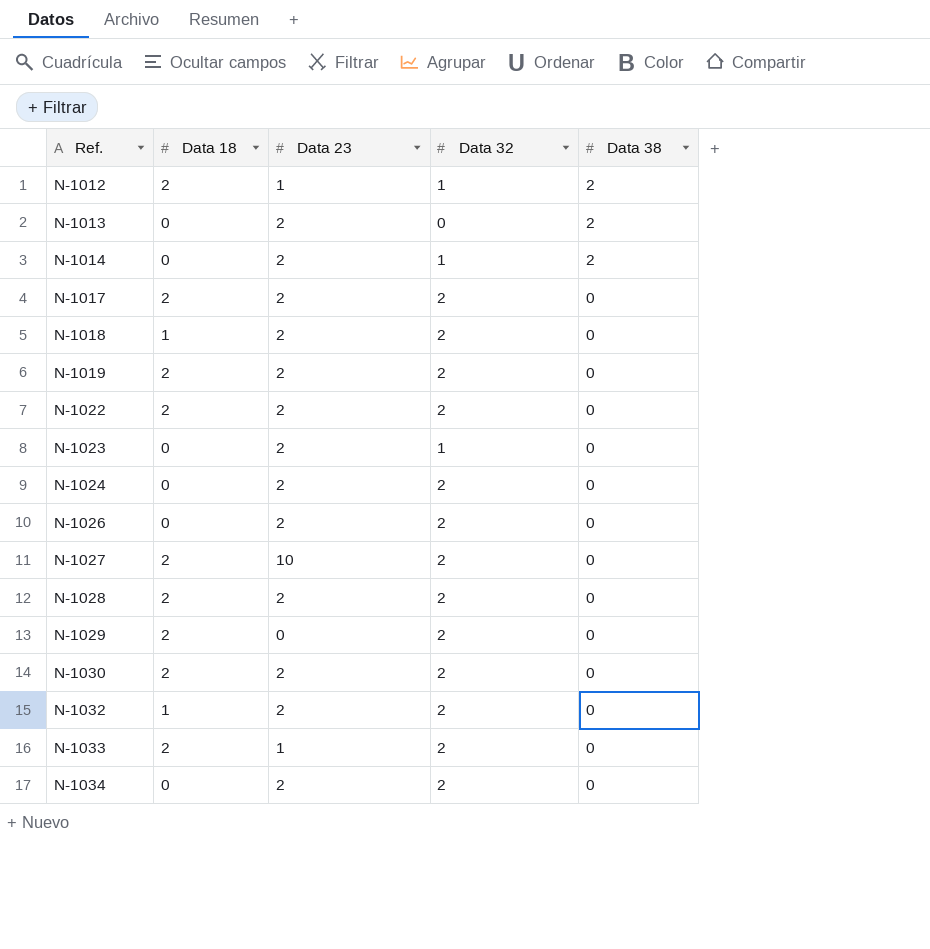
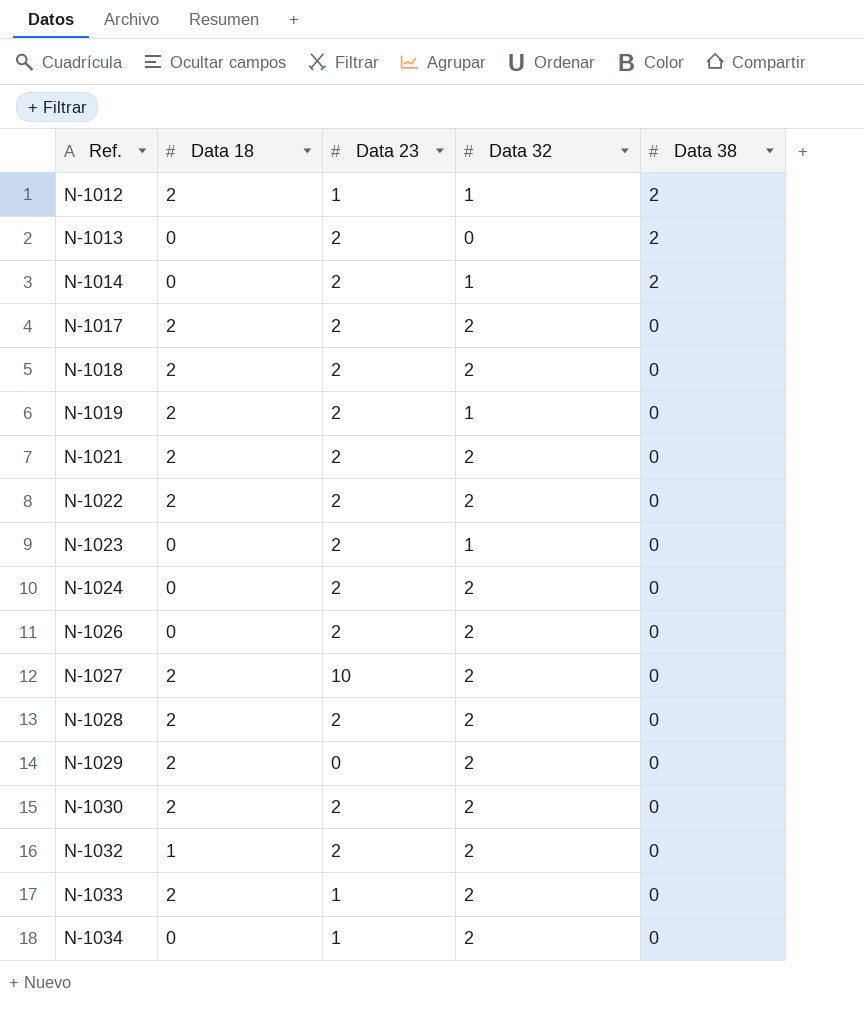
N-1018 | Data 18: 1 -> 2
N-1019 | Data 32: 2 -> 1
row N-1021: none -> 2 | 2 | 2 | 0
N-1034 | Data 23: 2 -> 1

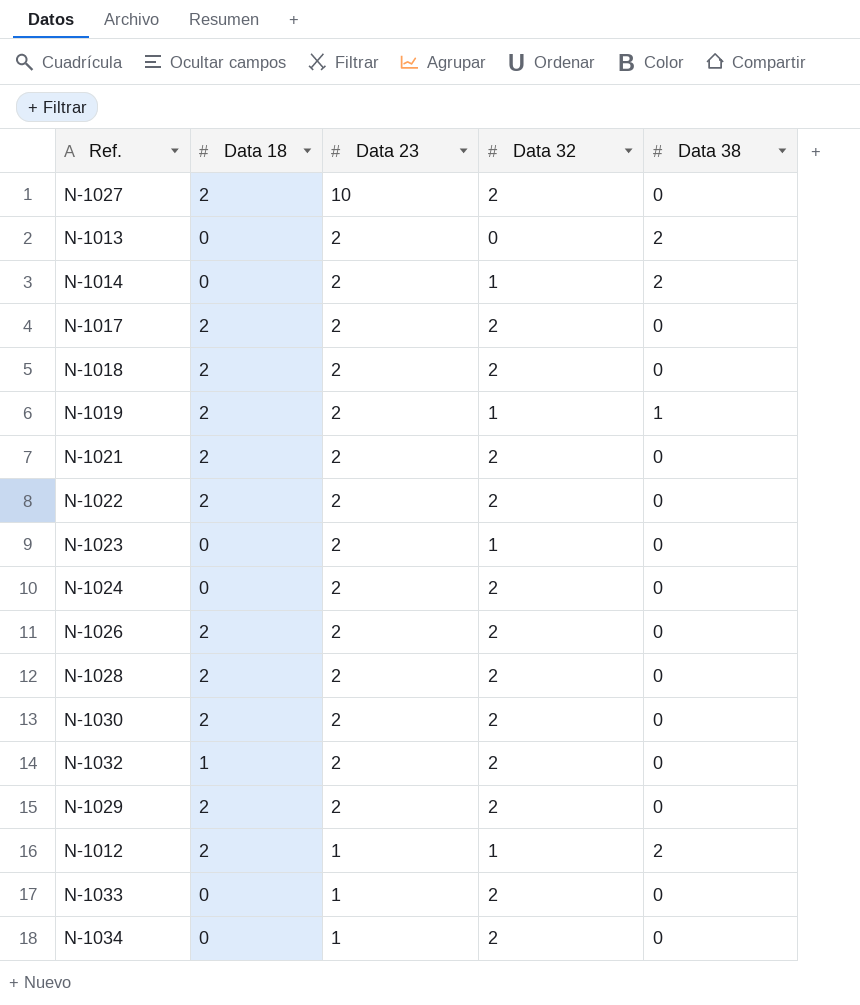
row order: Ref. ascending -> Data 23 descending
N-1019 | Data 38: 0 -> 1
N-1026 | Data 18: 0 -> 2
N-1029 | Data 23: 0 -> 2
N-1033 | Data 18: 2 -> 0

